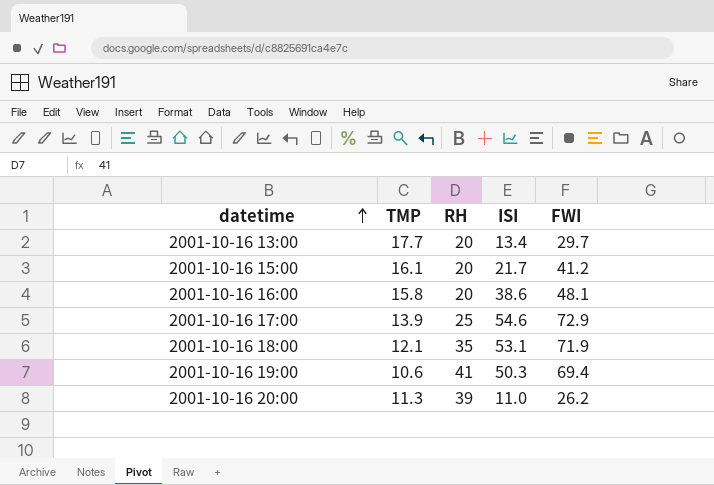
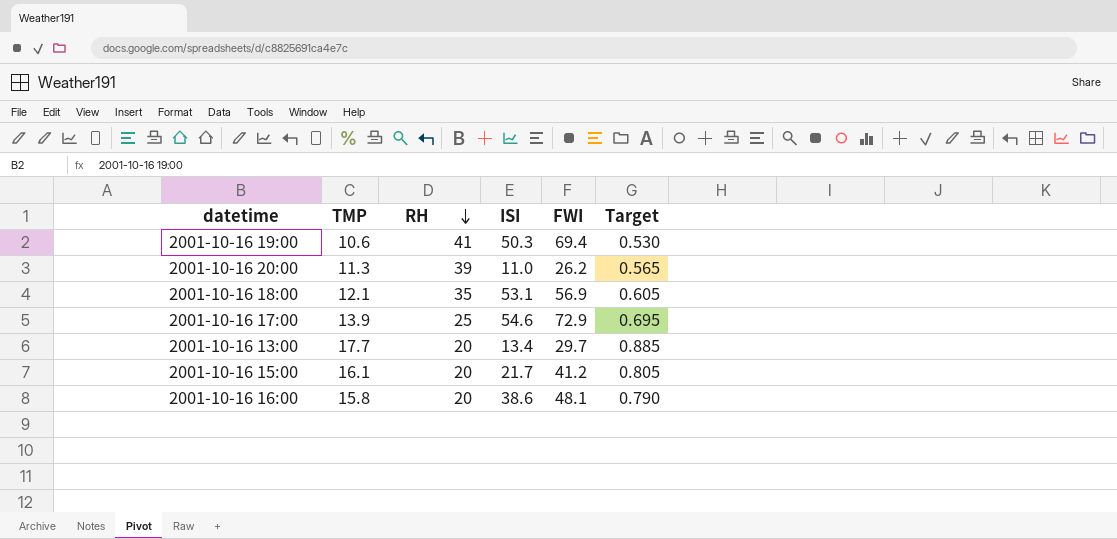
row order: datetime ascending -> RH descending
column Target | formula: none -> [TMP] * 0.05
2001-10-16 18:00 | FWI: 71.9 -> 56.9

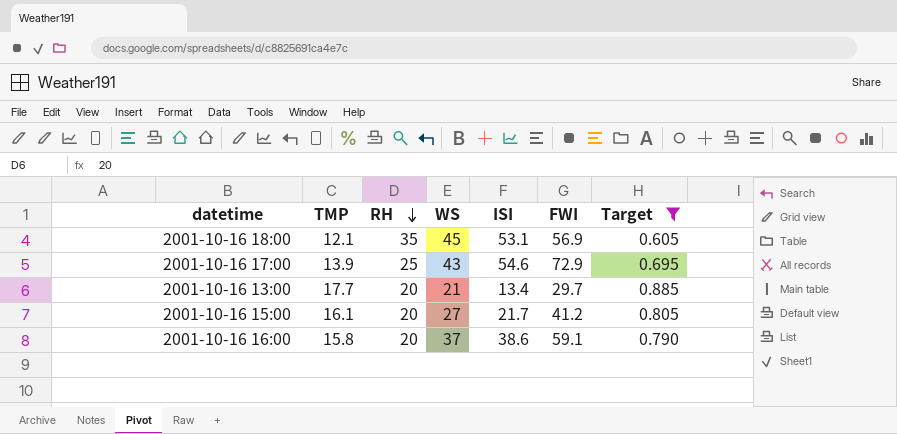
filter: none -> Target >= 0.605
column WS | position: none -> 4
2001-10-16 16:00 | FWI: 48.1 -> 59.1

